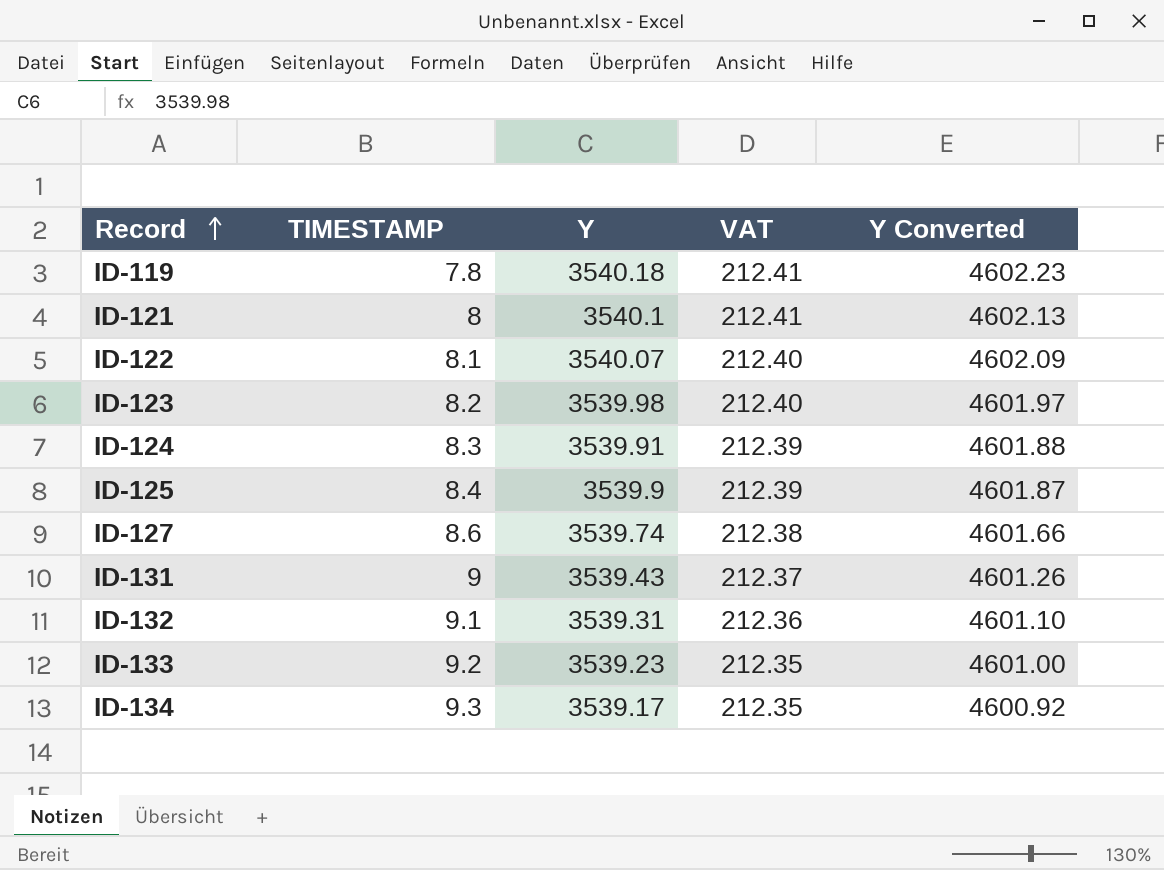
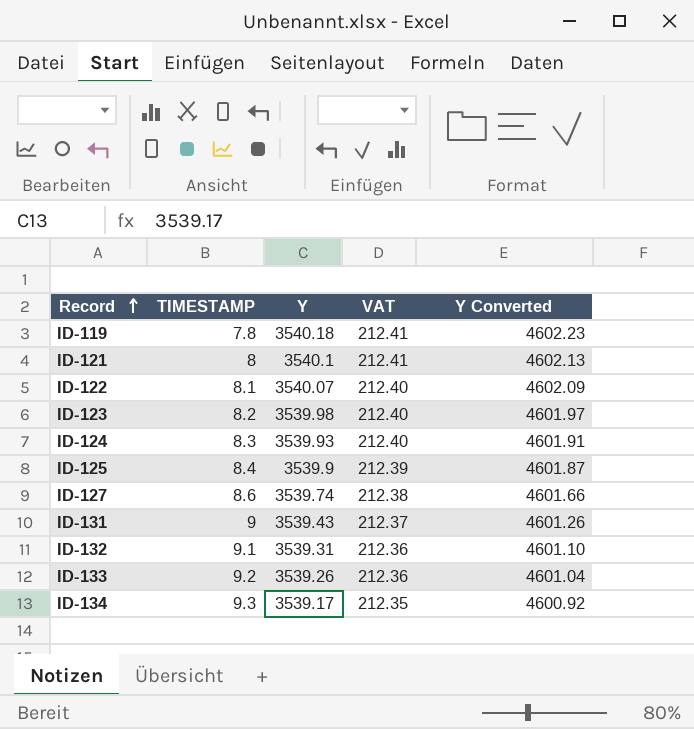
ID-124 | Y: 3539.91 -> 3539.93
ID-124 | VAT: 212.39 -> 212.40
ID-124 | Y Converted: 4601.88 -> 4601.91
ID-133 | Y: 3539.23 -> 3539.26
ID-133 | VAT: 212.35 -> 212.36
ID-133 | Y Converted: 4601.00 -> 4601.04

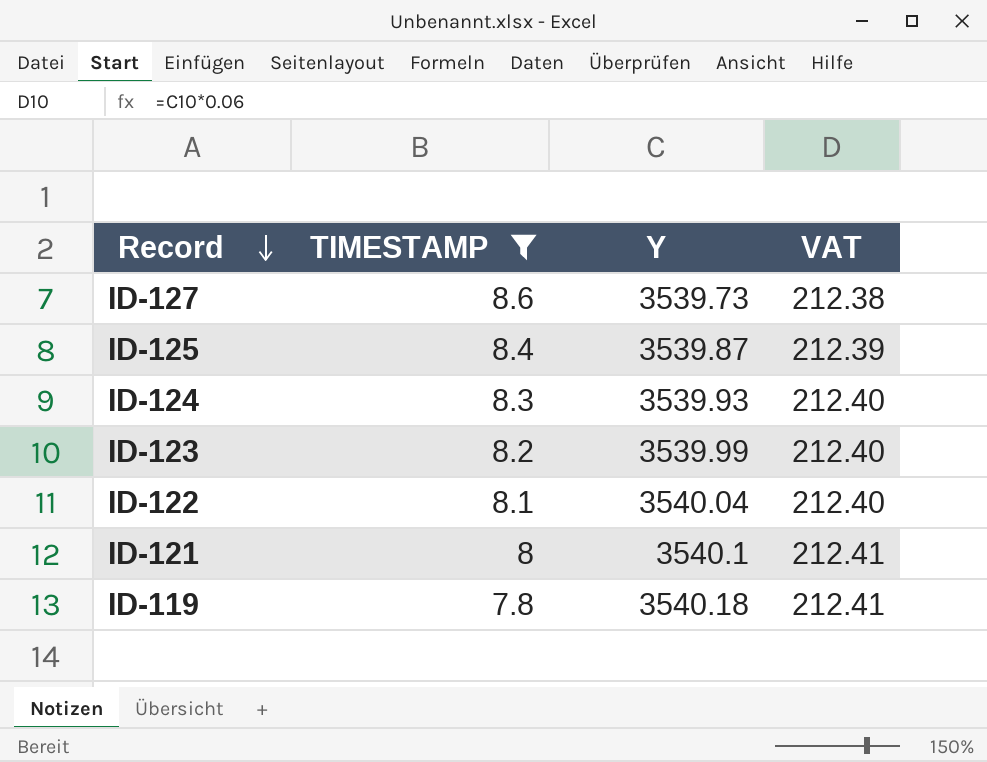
filter: none -> TIMESTAMP <= 8.6
row order: Record ascending -> Record descending
column Y Converted | formula: [Y] * 1.3 -> none
ID-127 | Y: 3539.74 -> 3539.73
ID-125 | Y: 3539.9 -> 3539.87
ID-123 | Y: 3539.98 -> 3539.99
ID-122 | Y: 3540.07 -> 3540.04

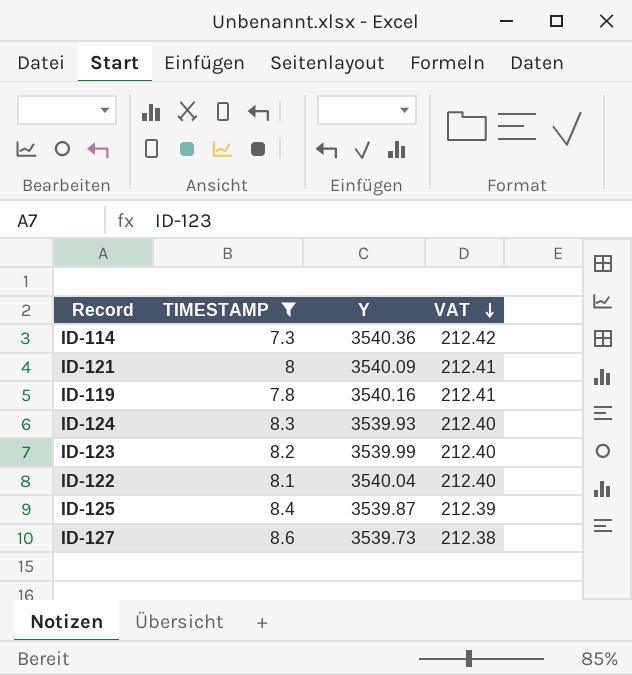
row order: Record descending -> VAT descending
row ID-114: none -> 7.3 | 3540.36 | 212.42
ID-121 | Y: 3540.1 -> 3540.09
ID-119 | Y: 3540.18 -> 3540.16

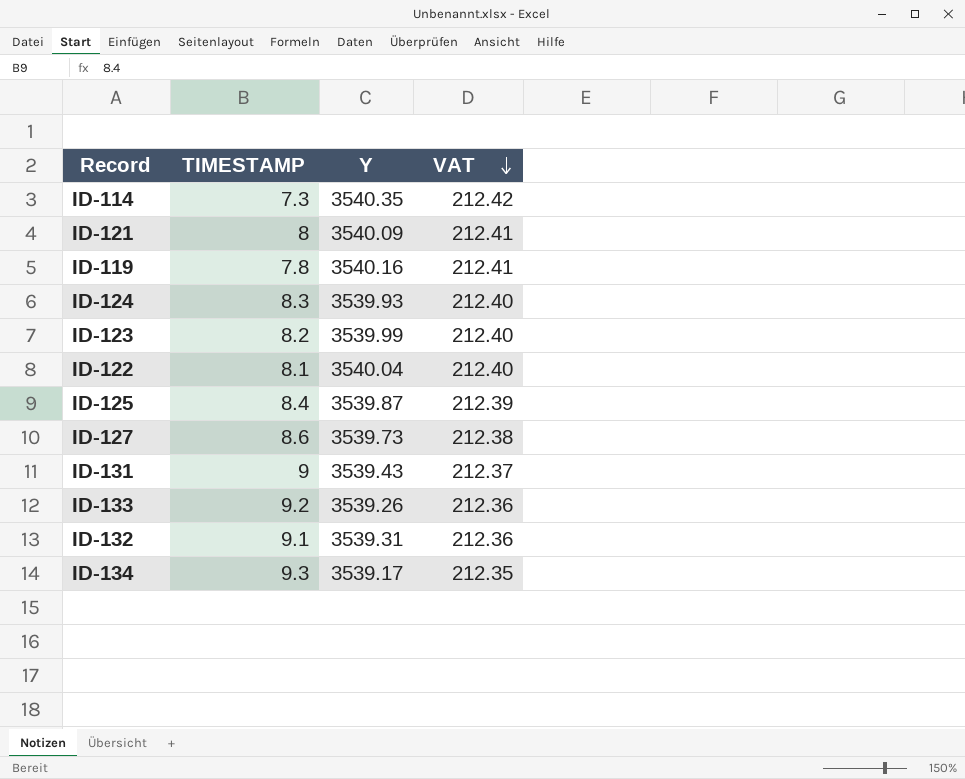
filter: TIMESTAMP <= 8.6 -> none
ID-114 | Y: 3540.36 -> 3540.35

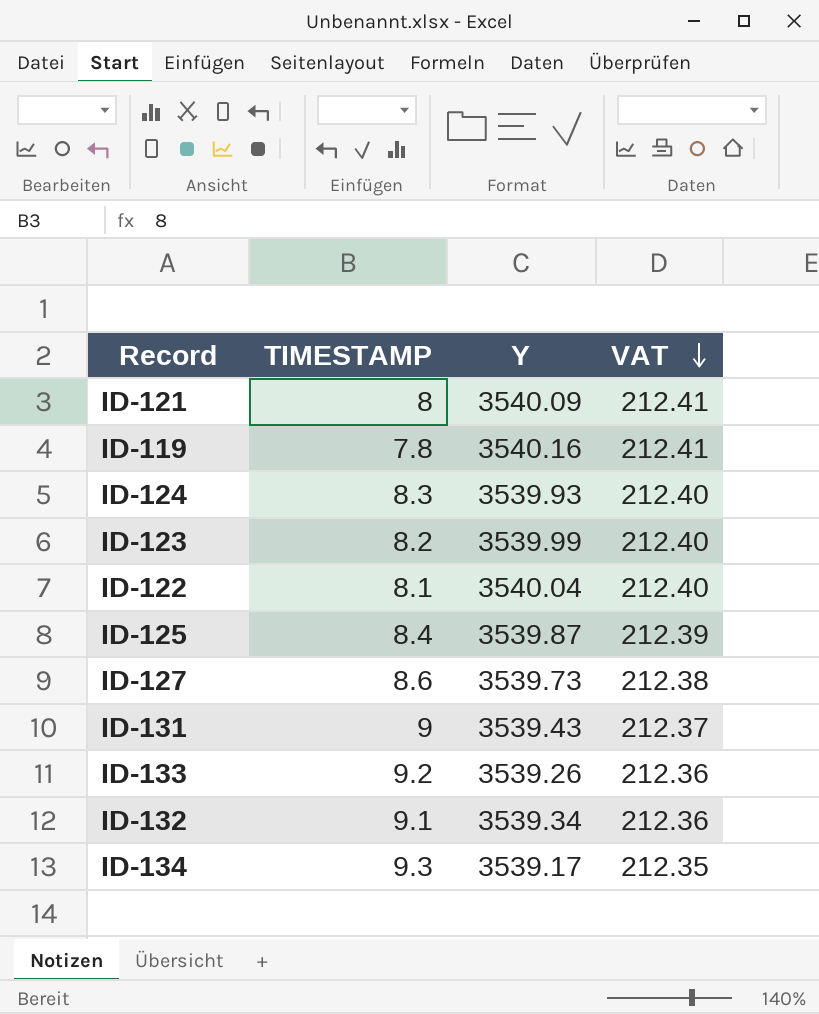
row ID-114: 7.3 | 3540.35 | 212.42 -> none
ID-132 | Y: 3539.31 -> 3539.34

